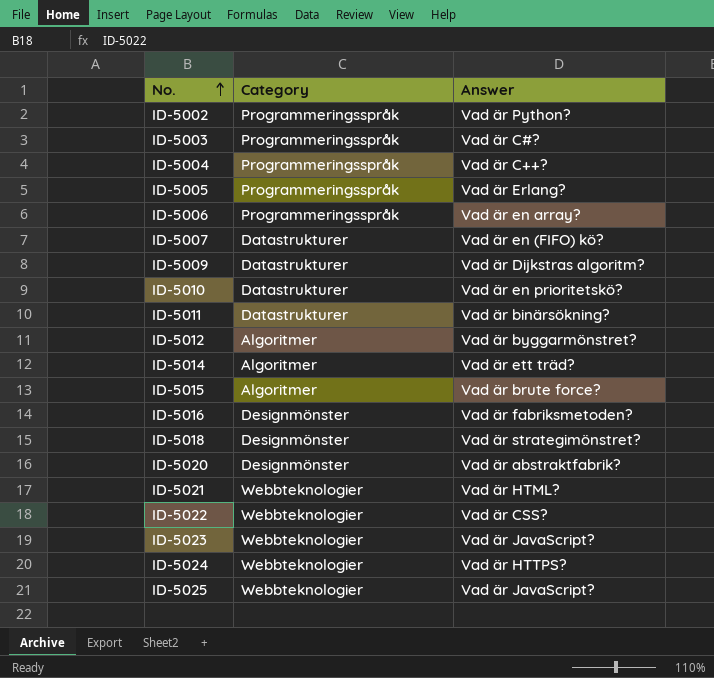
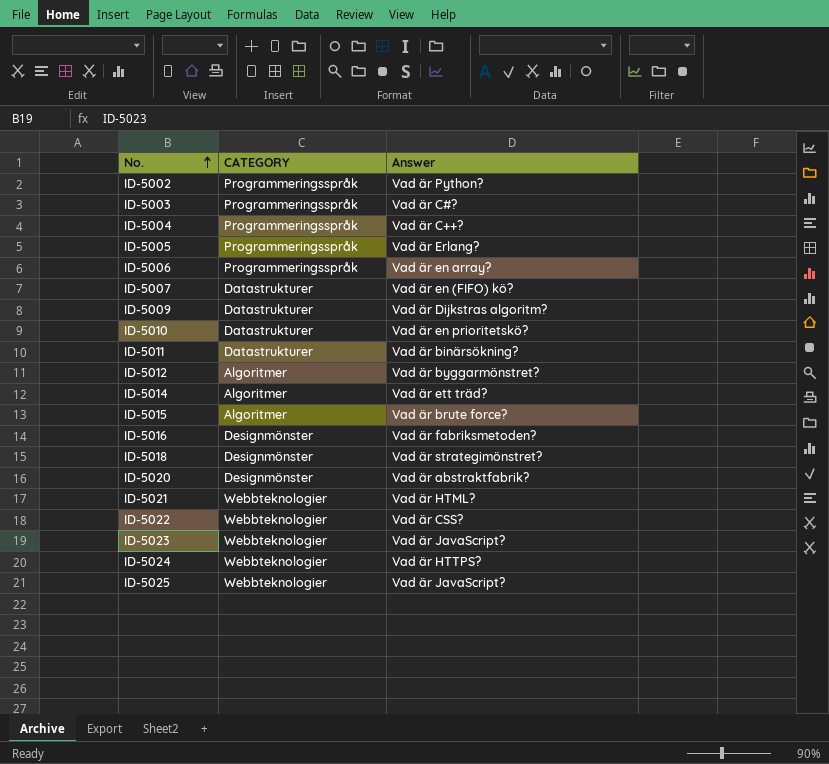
column name: Category -> CATEGORY

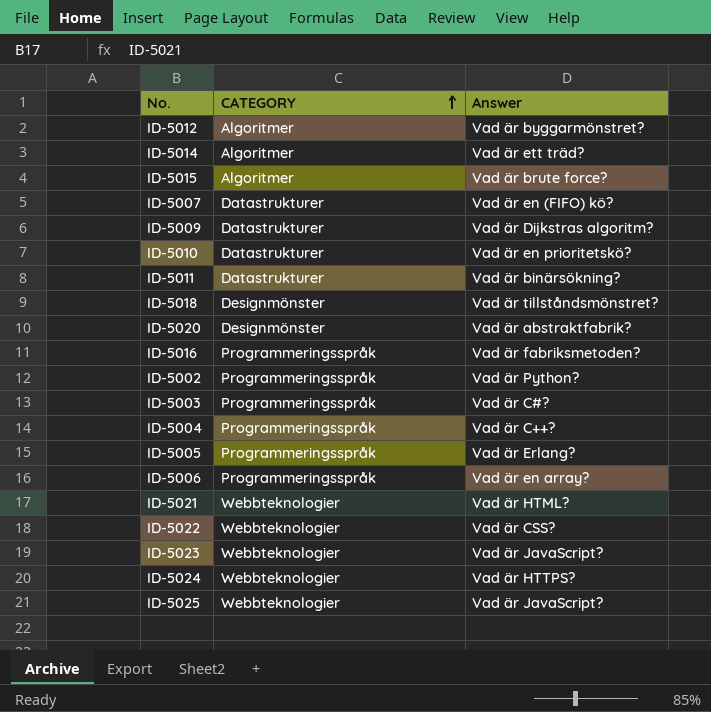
row order: No. ascending -> CATEGORY ascending
ID-5018 | Answer: Vad är strategimönstret? -> Vad är tillståndsmönstret?
ID-5016 | CATEGORY: Designmönster -> Programmeringsspråk

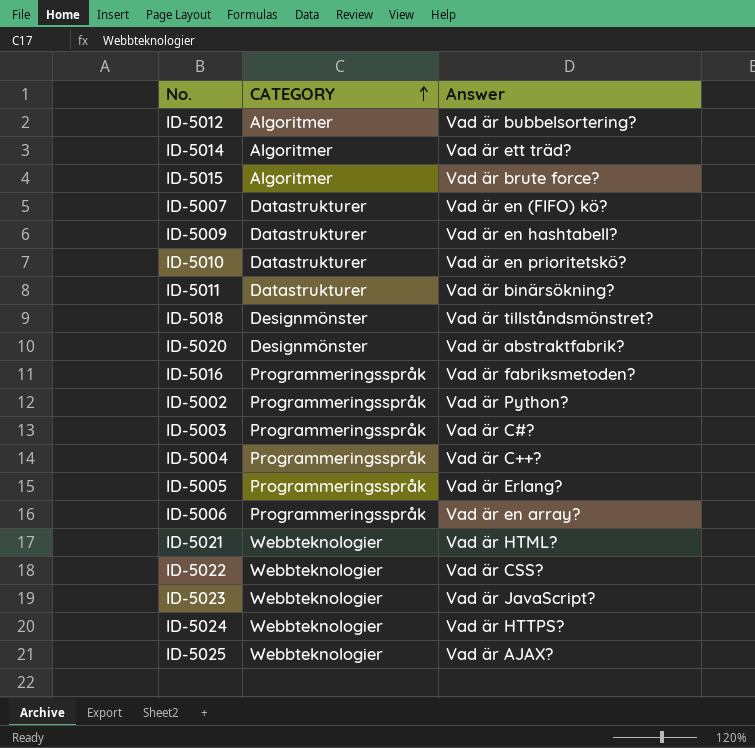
ID-5012 | Answer: Vad är byggarmönstret? -> Vad är bubbelsortering?
ID-5009 | Answer: Vad är Dijkstras algoritm? -> Vad är en hashtabell?
ID-5025 | Answer: Vad är JavaScript? -> Vad är AJAX?

